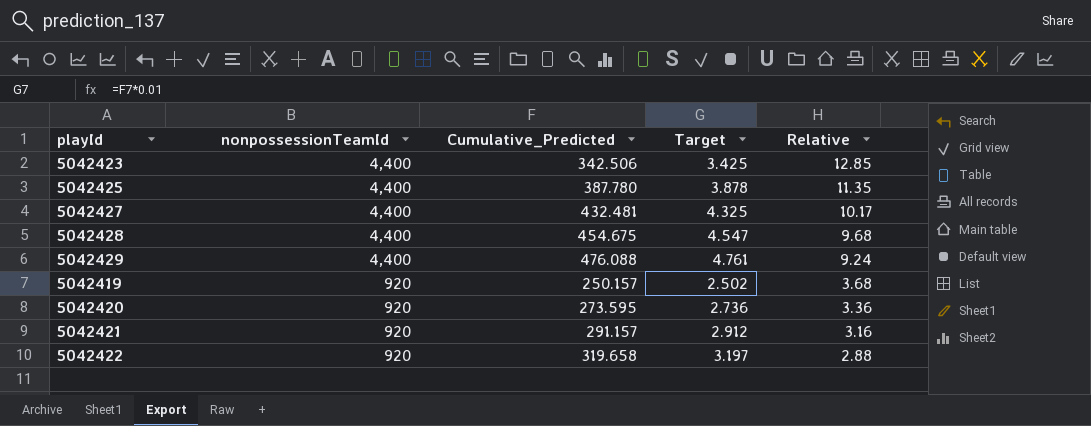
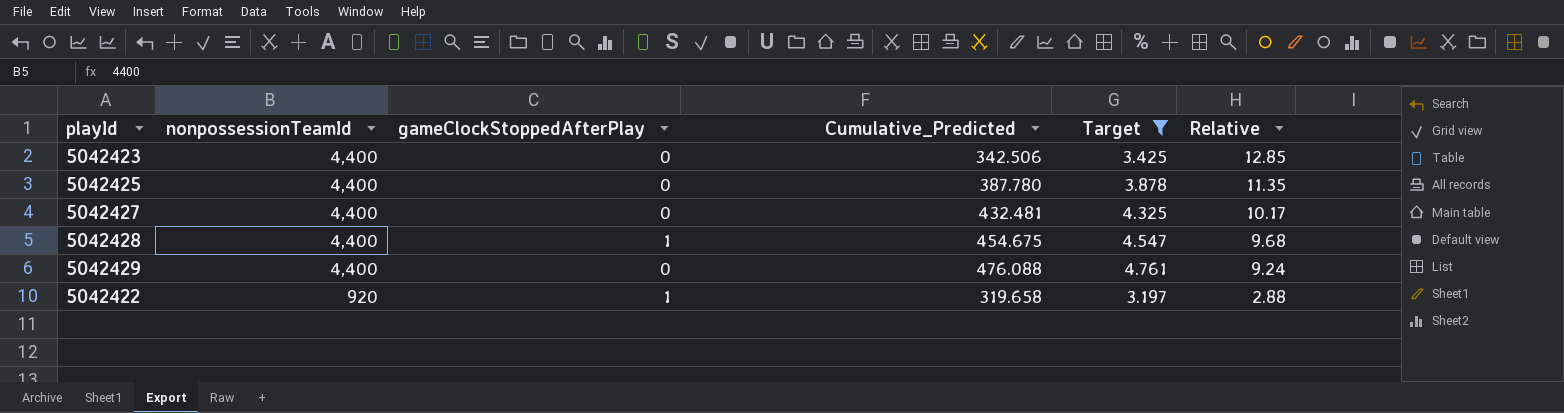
filter: none -> Target >= 3.197
column gameClockStoppedAfterPlay | position: none -> 3

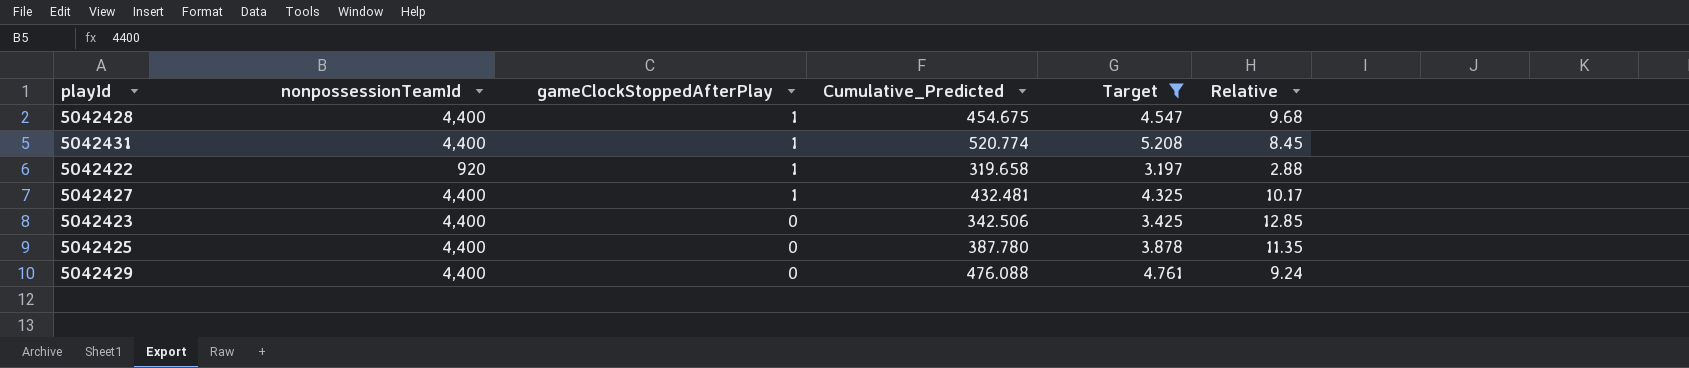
row order: nonpossessionTeamId descending -> gameClockStoppedAfterPlay descending
row 5042431: none -> 4,400 | 1 | 520.774 | 5.208 | 8.45
5042427 | gameClockStoppedAfterPlay: 0 -> 1

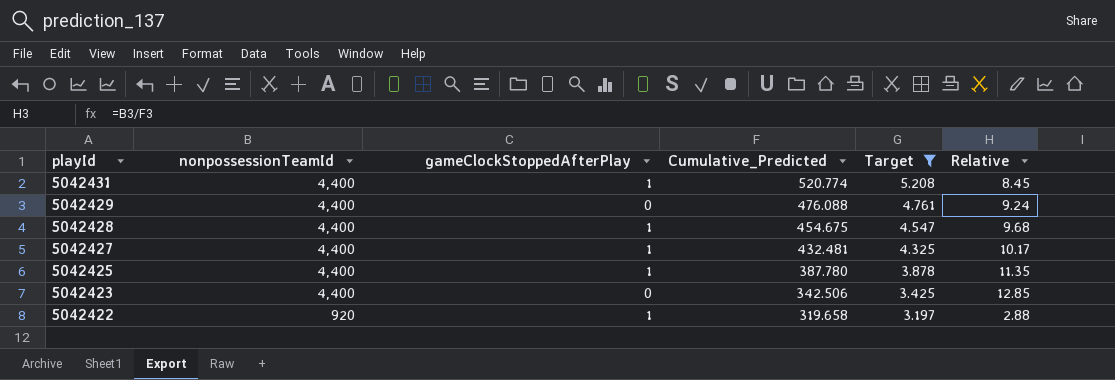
row order: gameClockStoppedAfterPlay descending -> playId descending
5042425 | gameClockStoppedAfterPlay: 0 -> 1

